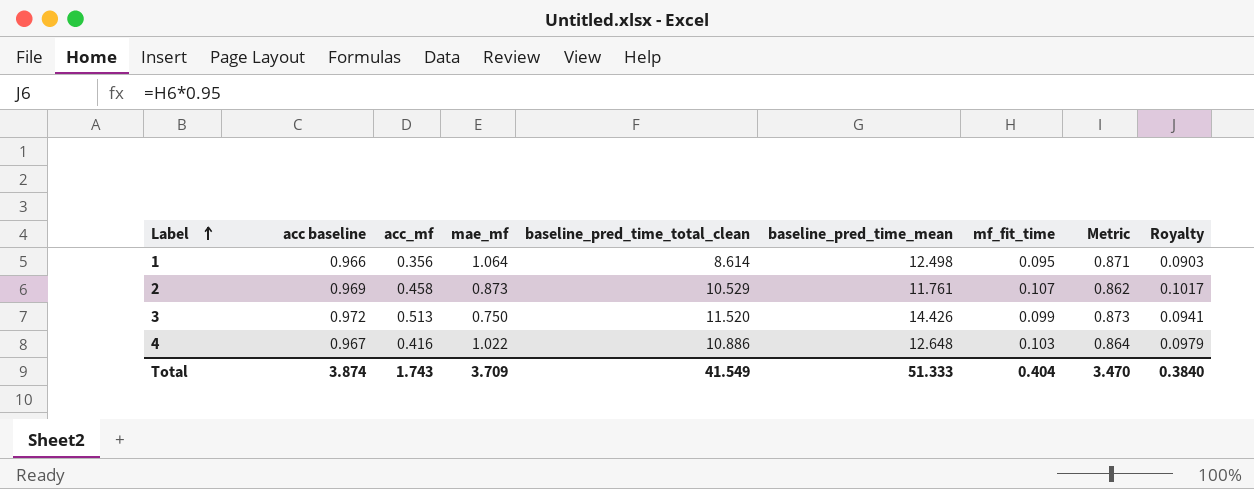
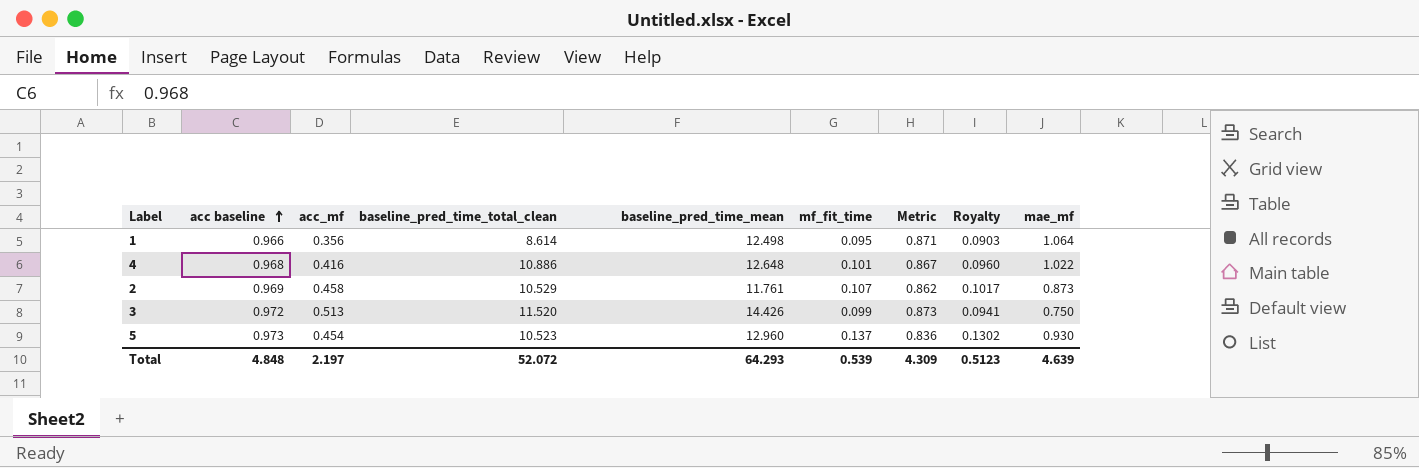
row order: Label ascending -> acc baseline ascending
column mae_mf | position: 4 -> 9
4 | acc baseline: 0.967 -> 0.968
4 | mf_fit_time: 0.103 -> 0.101
4 | Metric: 0.864 -> 0.867
4 | Royalty: 0.0979 -> 0.0960
row 5: none -> 0.973 | 0.454 | 10.523 | 12.960 | 0.137 | 0.836 | 0.1302 | 0.930
Total | acc baseline: 3.874 -> 4.848
Total | acc_mf: 1.743 -> 2.197
Total | baseline_pred_time_total_clean: 41.549 -> 52.072
Total | baseline_pred_time_mean: 51.333 -> 64.293
Total | mf_fit_time: 0.404 -> 0.539
Total | Metric: 3.470 -> 4.309
Total | Royalty: 0.3840 -> 0.5123
Total | mae_mf: 3.709 -> 4.639

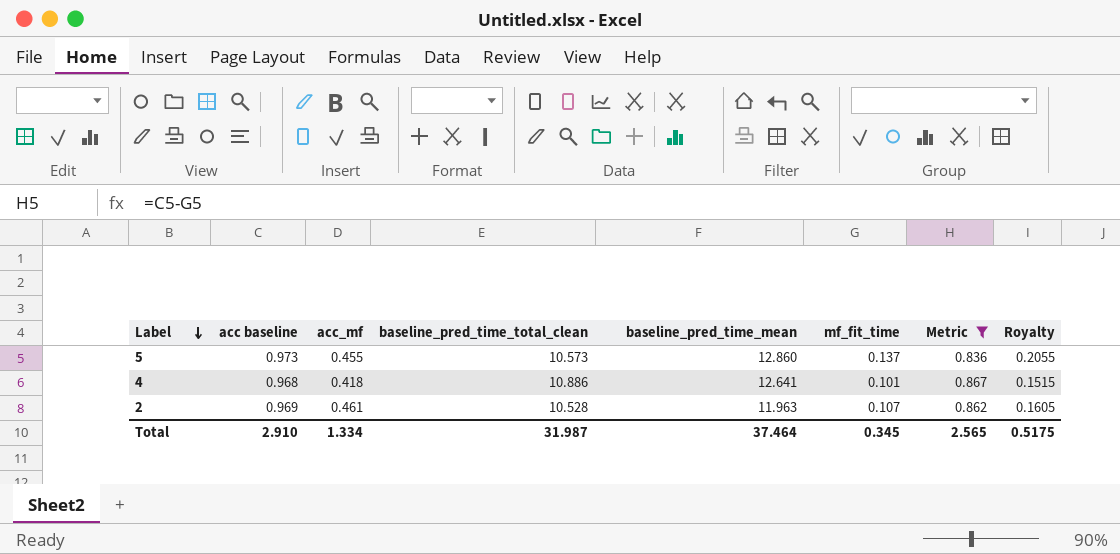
filter: none -> Metric <= 0.867
row order: acc baseline ascending -> Label descending
column mae_mf | position: 9 -> none
column Royalty | formula: [mf_fit_time] * 0.95 -> [mf_fit_time] * 1.5
5 | acc_mf: 0.454 -> 0.455
5 | baseline_pred_time_total_clean: 10.523 -> 10.573
5 | baseline_pred_time_mean: 12.960 -> 12.860
4 | acc_mf: 0.416 -> 0.418
4 | baseline_pred_time_mean: 12.648 -> 12.641
2 | acc_mf: 0.458 -> 0.461
2 | baseline_pred_time_total_clean: 10.529 -> 10.528
2 | baseline_pred_time_mean: 11.761 -> 11.963
Total | acc baseline: 4.848 -> 2.910
Total | acc_mf: 2.197 -> 1.334
Total | baseline_pred_time_total_clean: 52.072 -> 31.987
Total | baseline_pred_time_mean: 64.293 -> 37.464
Total | mf_fit_time: 0.539 -> 0.345
Total | Metric: 4.309 -> 2.565
Total | Royalty: 0.5123 -> 0.5175

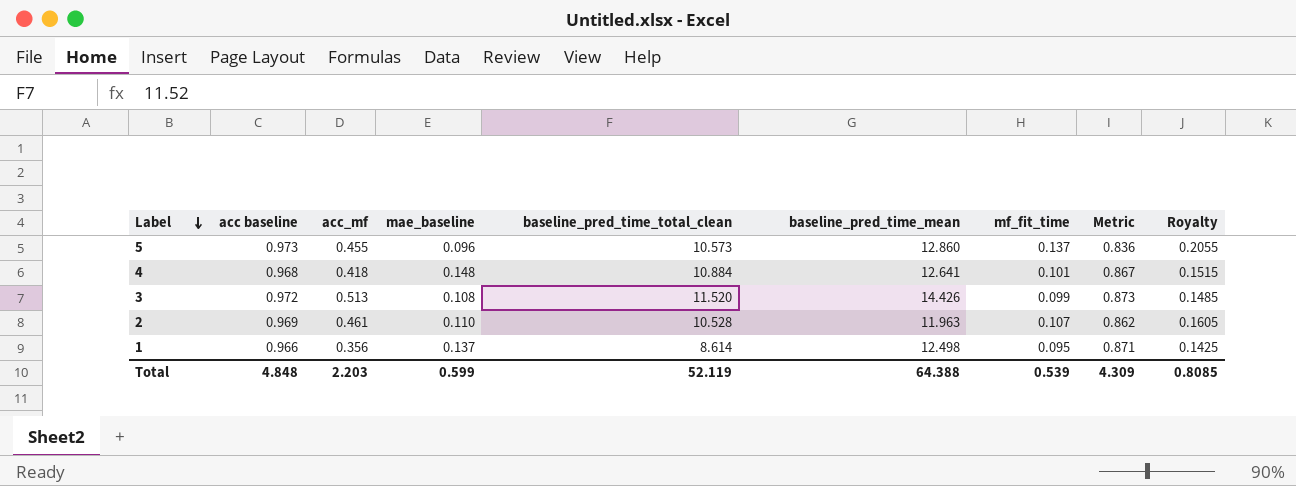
filter: Metric <= 0.867 -> none
column mae_baseline | position: none -> 4
4 | baseline_pred_time_total_clean: 10.886 -> 10.884
Total | acc baseline: 2.910 -> 4.848
Total | acc_mf: 1.334 -> 2.203
Total | baseline_pred_time_total_clean: 31.987 -> 52.119
Total | baseline_pred_time_mean: 37.464 -> 64.388
Total | mf_fit_time: 0.345 -> 0.539
Total | Metric: 2.565 -> 4.309
Total | Royalty: 0.5175 -> 0.8085

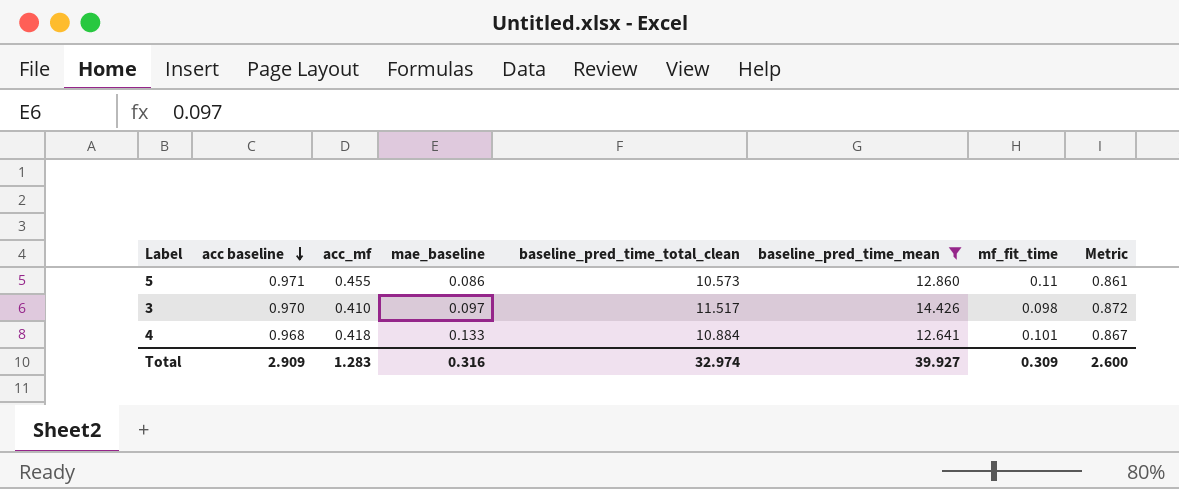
filter: none -> baseline_pred_time_mean >= 12.641
row order: Label descending -> acc baseline descending
column Royalty | formula: [mf_fit_time] * 1.5 -> none
5 | acc baseline: 0.973 -> 0.971
5 | mae_baseline: 0.096 -> 0.086
5 | mf_fit_time: 0.137 -> 0.11
5 | Metric: 0.836 -> 0.861
3 | acc baseline: 0.972 -> 0.970
3 | acc_mf: 0.513 -> 0.410
3 | mae_baseline: 0.108 -> 0.097
3 | baseline_pred_time_total_clean: 11.520 -> 11.517
3 | mf_fit_time: 0.099 -> 0.098
3 | Metric: 0.873 -> 0.872
4 | mae_baseline: 0.148 -> 0.133
Total | acc baseline: 4.848 -> 2.909
Total | acc_mf: 2.203 -> 1.283
Total | mae_baseline: 0.599 -> 0.316
Total | baseline_pred_time_total_clean: 52.119 -> 32.974
Total | baseline_pred_time_mean: 64.388 -> 39.927
Total | mf_fit_time: 0.539 -> 0.309
Total | Metric: 4.309 -> 2.600

